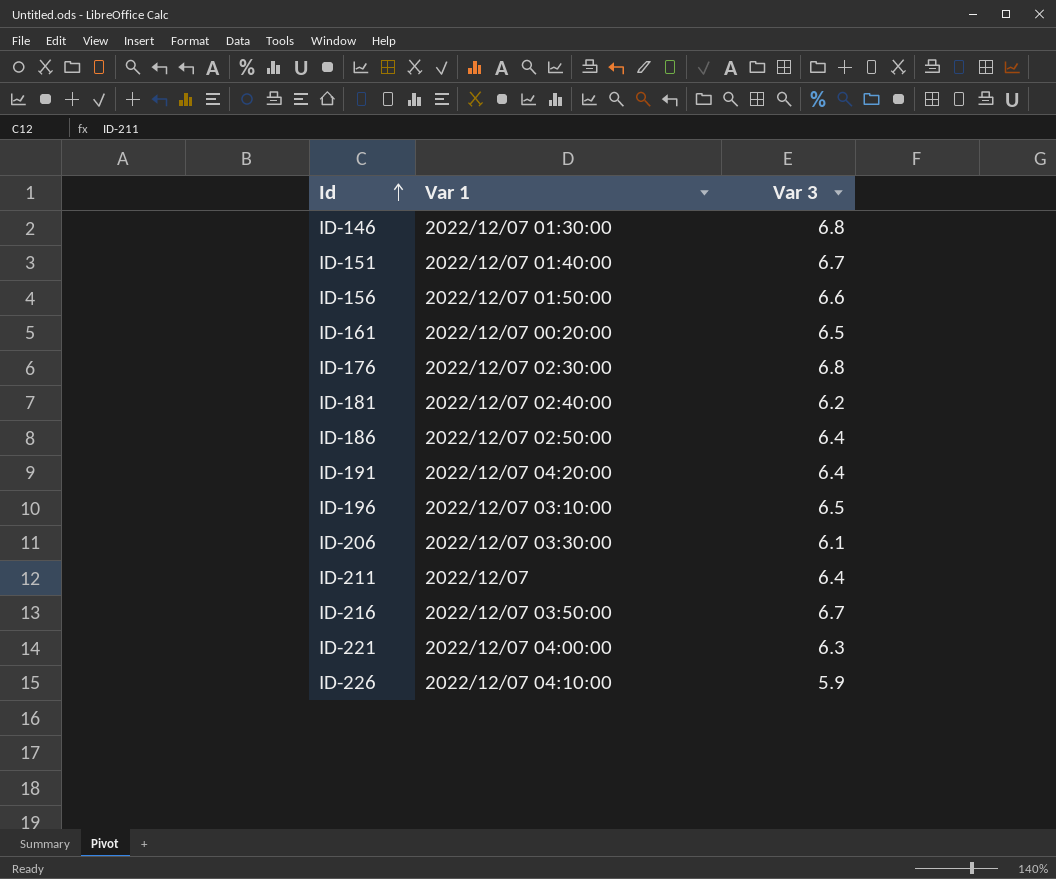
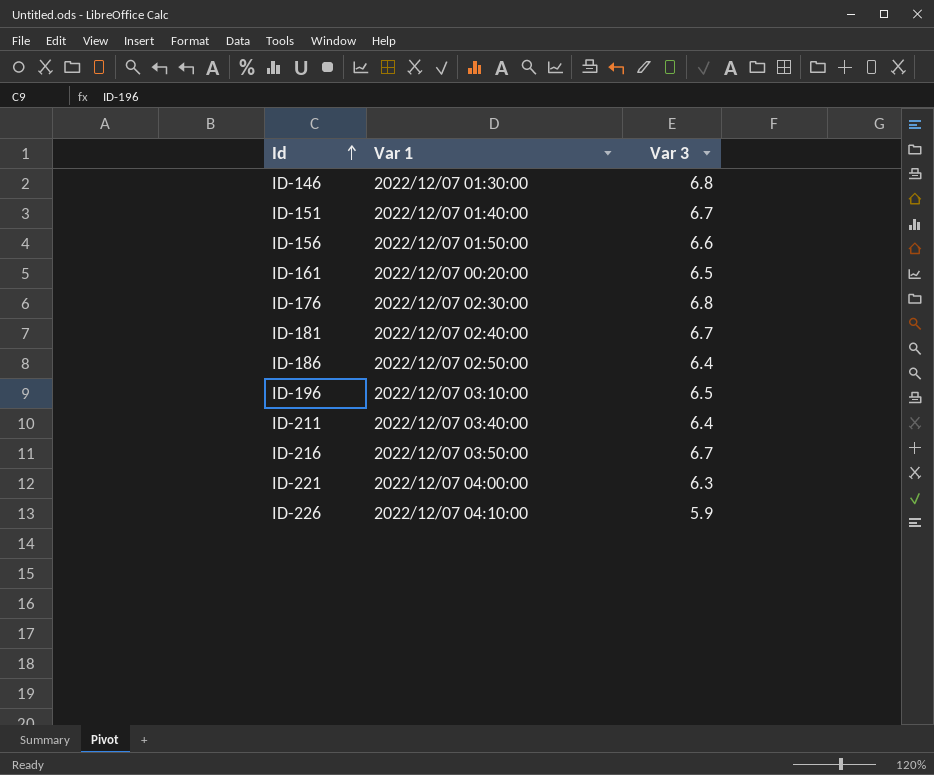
row ID-191: 2022/12/07 04:20:00 | 6.4 -> none
row ID-206: 2022/12/07 03:30:00 | 6.1 -> none
ID-181 | Var 3: 6.2 -> 6.7
ID-211 | Var 1: 2022/12/07 -> 2022/12/07 03:40:00

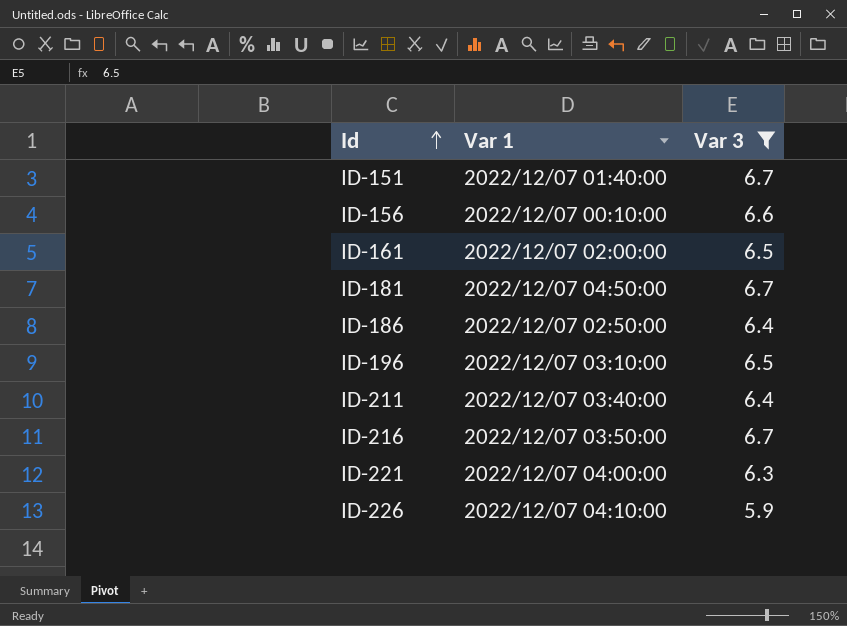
filter: none -> Var 3 != 6.8
ID-156 | Var 1: 2022/12/07 01:50:00 -> 2022/12/07 00:10:00
ID-161 | Var 1: 2022/12/07 00:20:00 -> 2022/12/07 02:00:00
ID-181 | Var 1: 2022/12/07 02:40:00 -> 2022/12/07 04:50:00

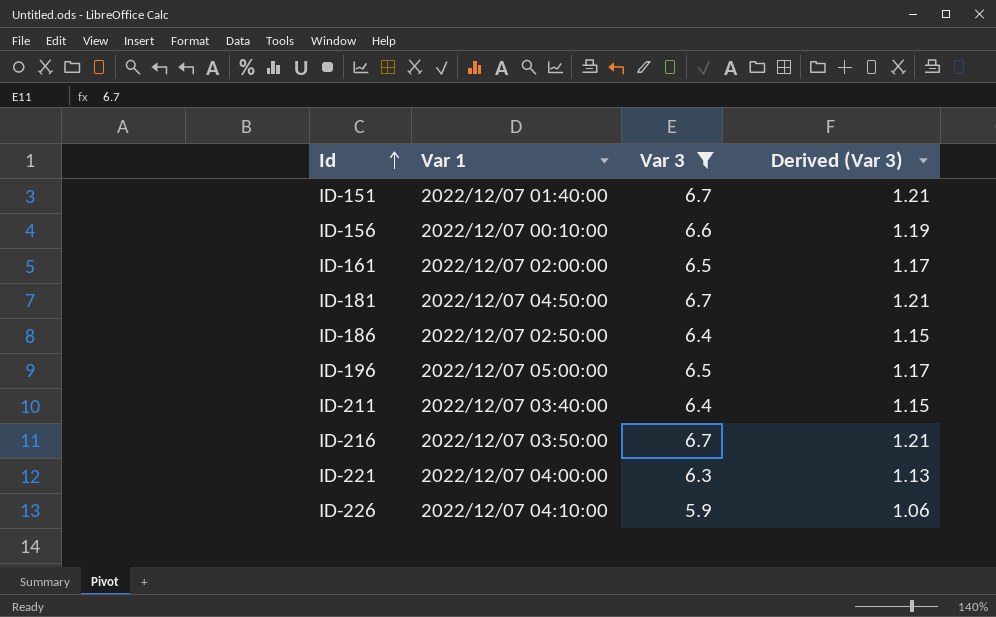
column Derived (Var 3) | formula: none -> [Var 3] * 0.18
ID-196 | Var 1: 2022/12/07 03:10:00 -> 2022/12/07 05:00:00

